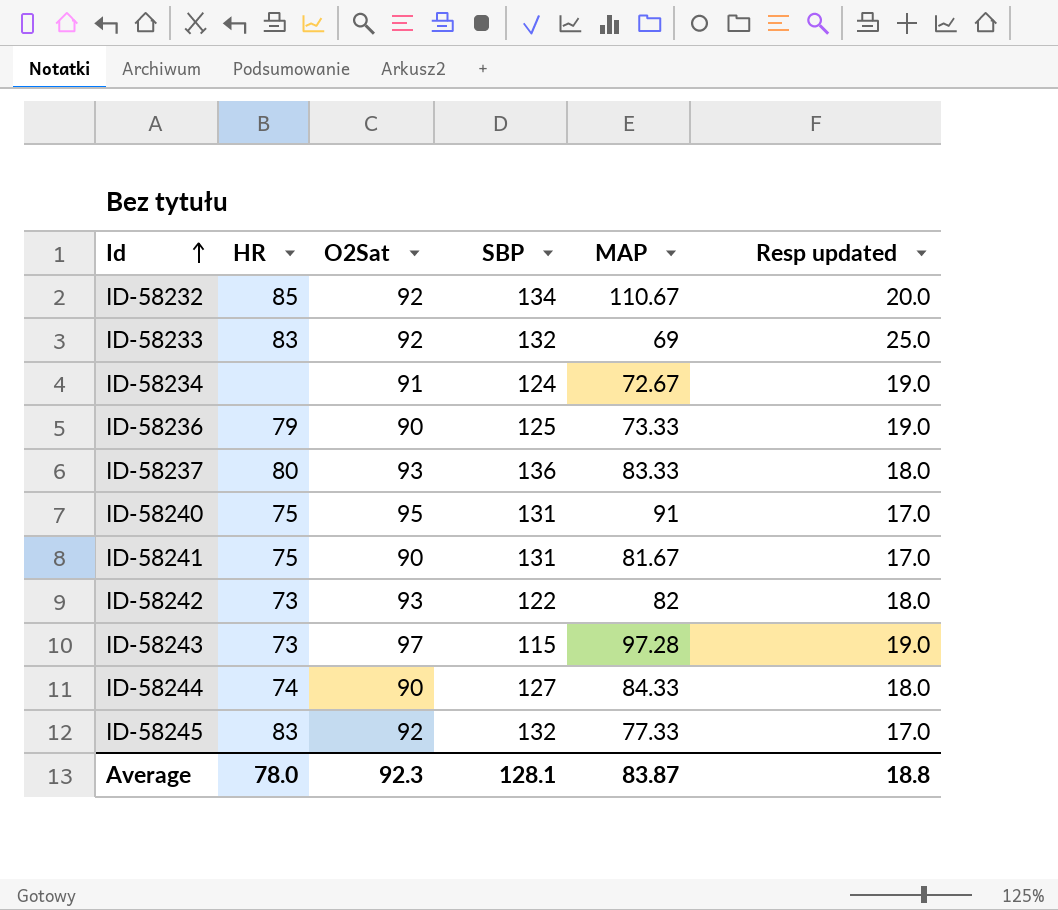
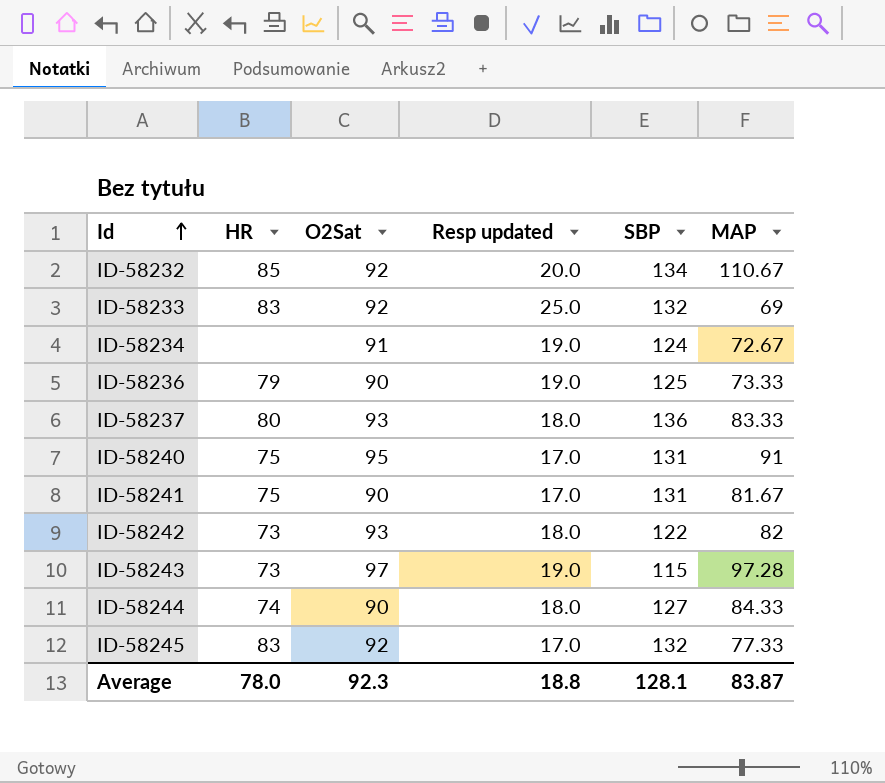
column Resp updated | position: 6 -> 4

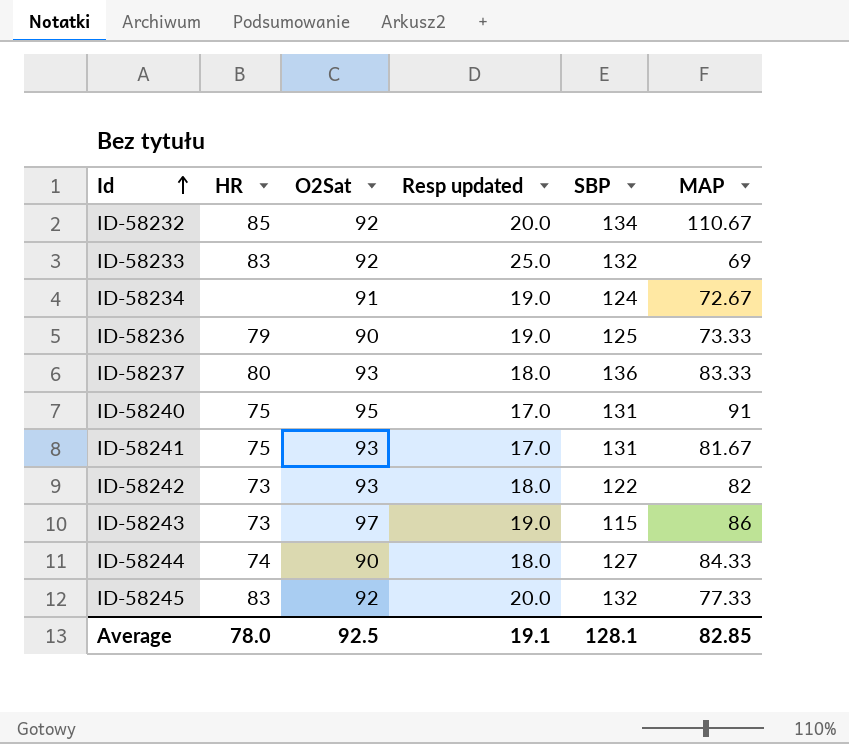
ID-58241 | O2Sat: 90 -> 93
ID-58243 | MAP: 97.28 -> 86
ID-58245 | Resp updated: 17.0 -> 20.0
Average | O2Sat: 92.3 -> 92.5
Average | Resp updated: 18.8 -> 19.1
Average | MAP: 83.87 -> 82.85

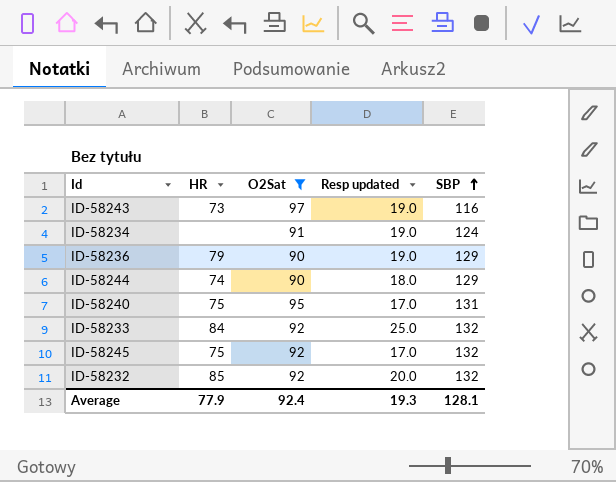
filter: none -> O2Sat != 93
row order: Id ascending -> SBP ascending
column MAP | position: 6 -> none
ID-58243 | SBP: 115 -> 116
ID-58236 | SBP: 125 -> 129
ID-58244 | SBP: 127 -> 129
ID-58233 | HR: 83 -> 84
ID-58245 | HR: 83 -> 75
ID-58245 | Resp updated: 20.0 -> 17.0
ID-58232 | SBP: 134 -> 132
Average | HR: 78.0 -> 77.9
Average | O2Sat: 92.5 -> 92.4
Average | Resp updated: 19.1 -> 19.3

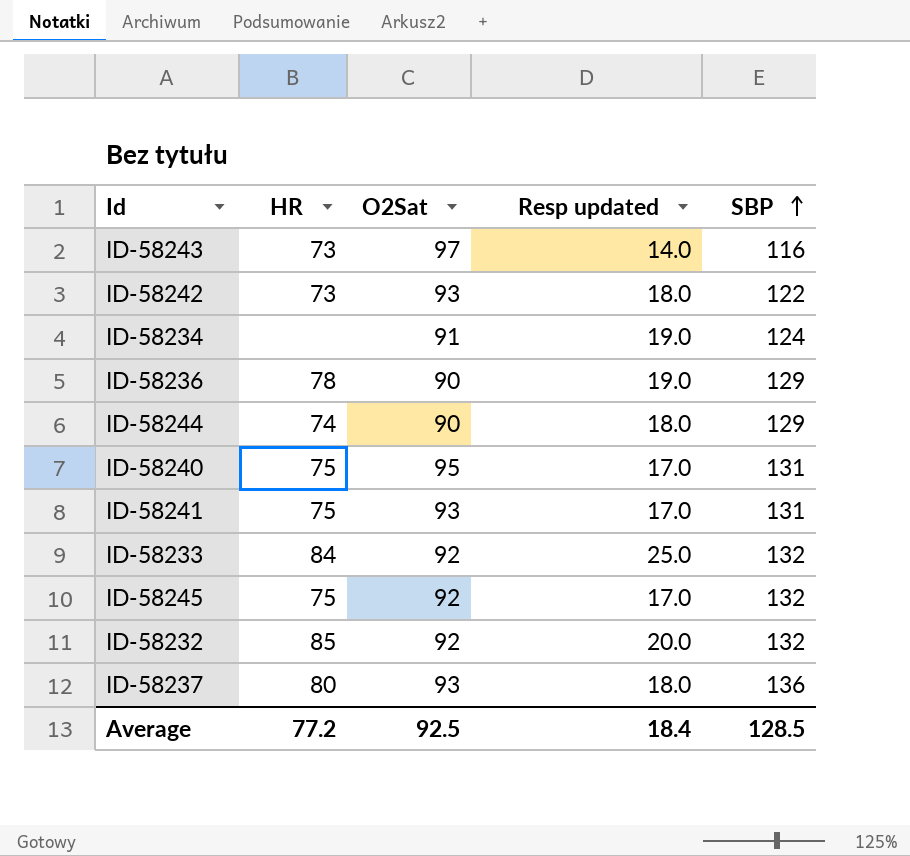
filter: O2Sat != 93 -> none
ID-58243 | Resp updated: 19.0 -> 14.0
ID-58236 | HR: 79 -> 78
Average | HR: 77.9 -> 77.2
Average | O2Sat: 92.4 -> 92.5
Average | Resp updated: 19.3 -> 18.4
Average | SBP: 128.1 -> 128.5

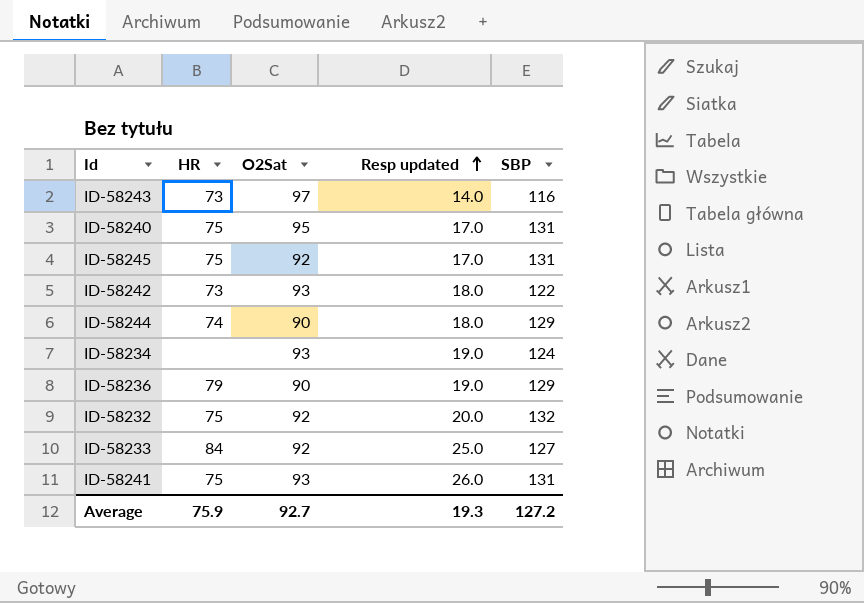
row order: SBP ascending -> Resp updated ascending
row ID-58237: 80 | 93 | 18.0 | 136 -> none
ID-58245 | SBP: 132 -> 131
ID-58234 | O2Sat: 91 -> 93
ID-58236 | HR: 78 -> 79
ID-58232 | HR: 85 -> 75
ID-58233 | SBP: 132 -> 127
ID-58241 | Resp updated: 17.0 -> 26.0
Average | HR: 77.2 -> 75.9
Average | O2Sat: 92.5 -> 92.7
Average | Resp updated: 18.4 -> 19.3
Average | SBP: 128.5 -> 127.2

